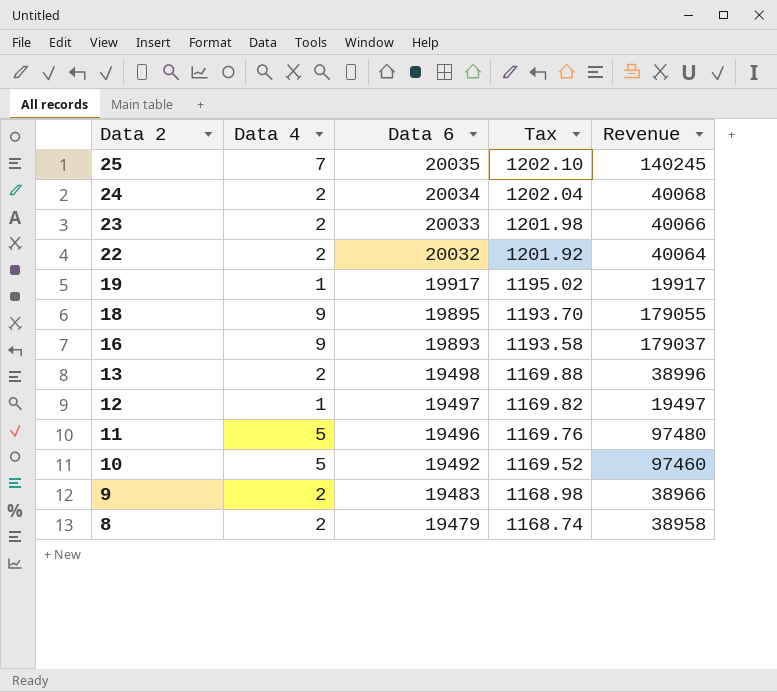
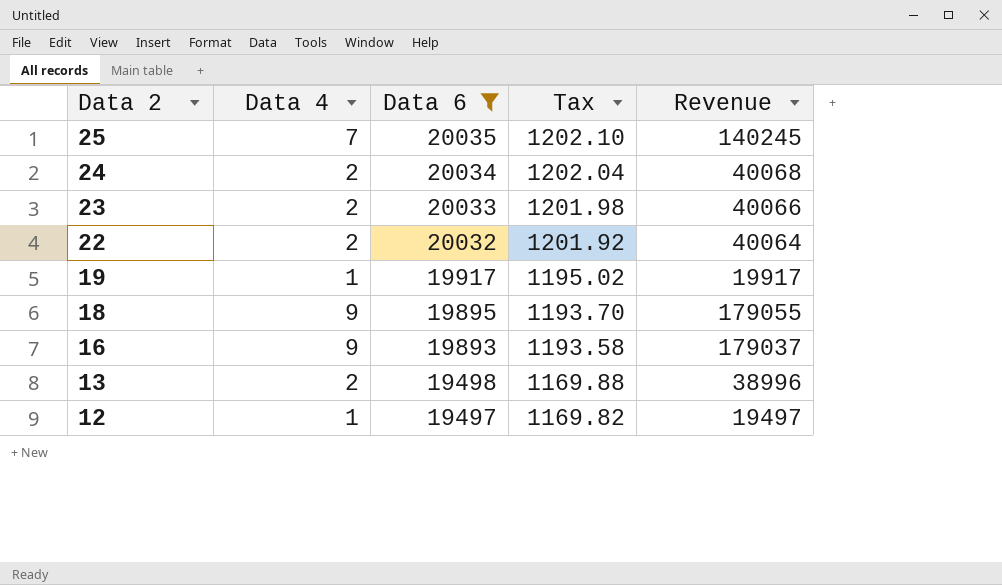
filter: none -> Data 6 >= 19497

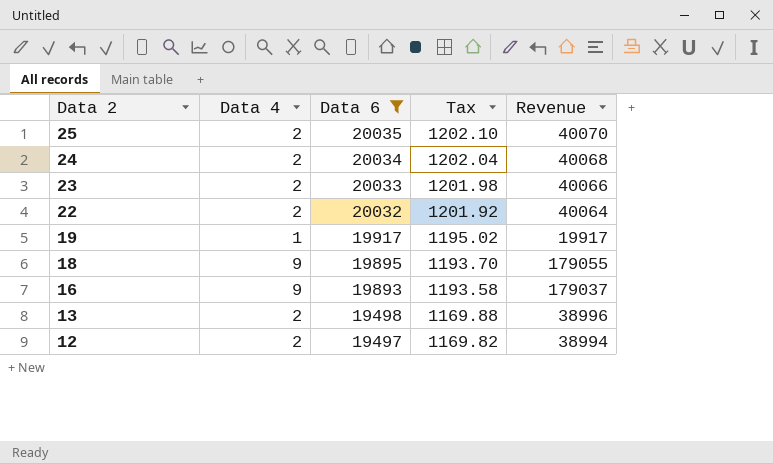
25 | Data 4: 7 -> 2
25 | Revenue: 140245 -> 40070
12 | Data 4: 1 -> 2
12 | Revenue: 19497 -> 38994

